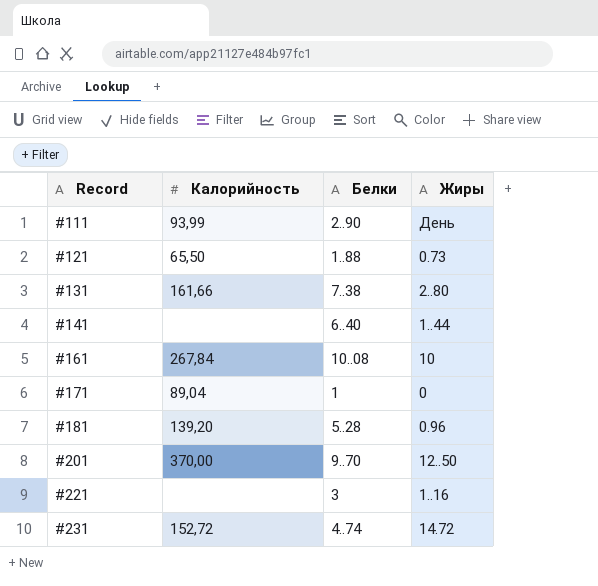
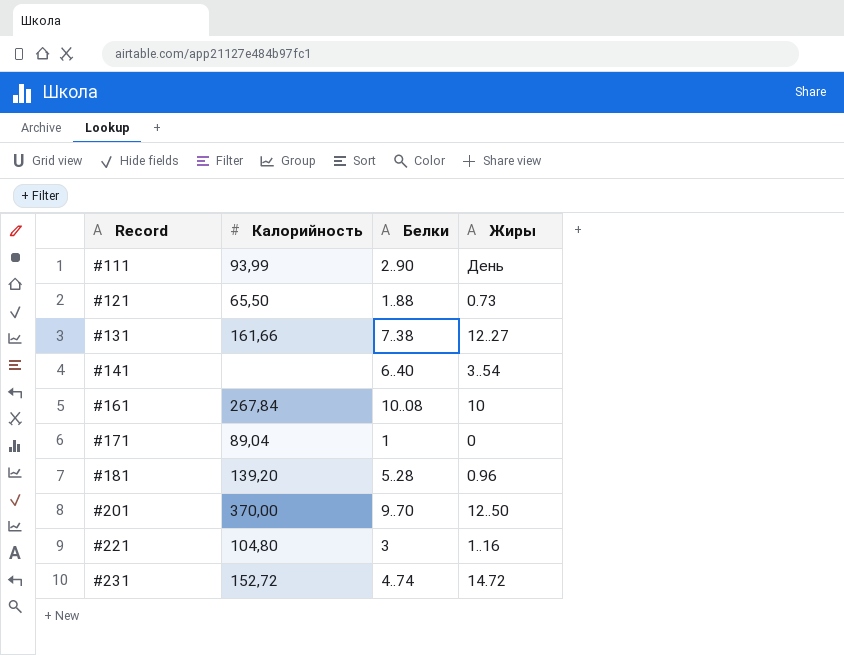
#131 | Жиры: 2..80 -> 12..27
#141 | Жиры: 1..44 -> 3..54
#221 | Калорийность: none -> 104,80

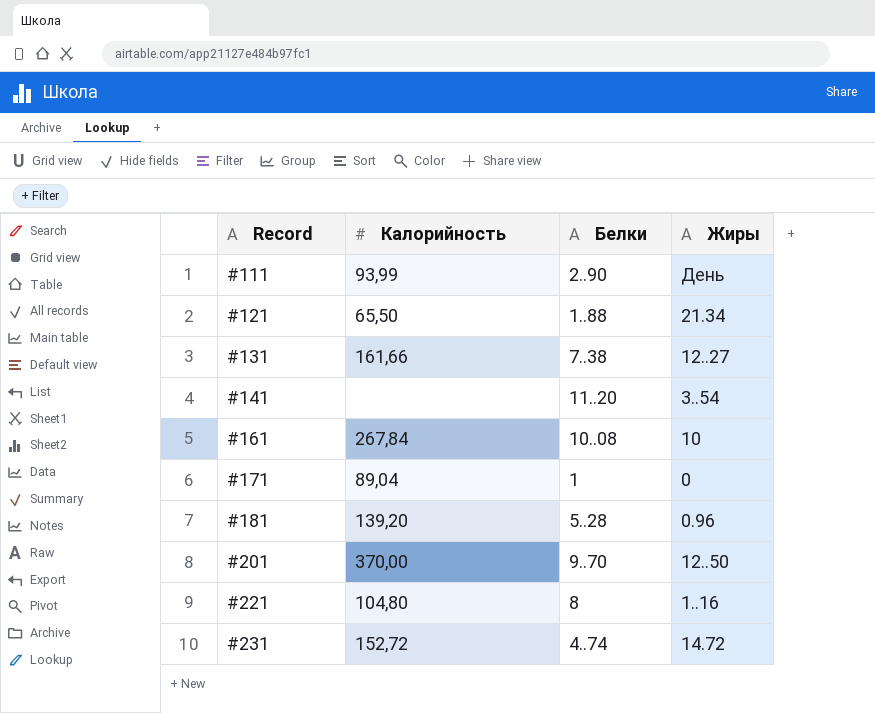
#121 | Жиры: 0.73 -> 21.34
#141 | Белки: 6..40 -> 11..20
#221 | Белки: 3 -> 8

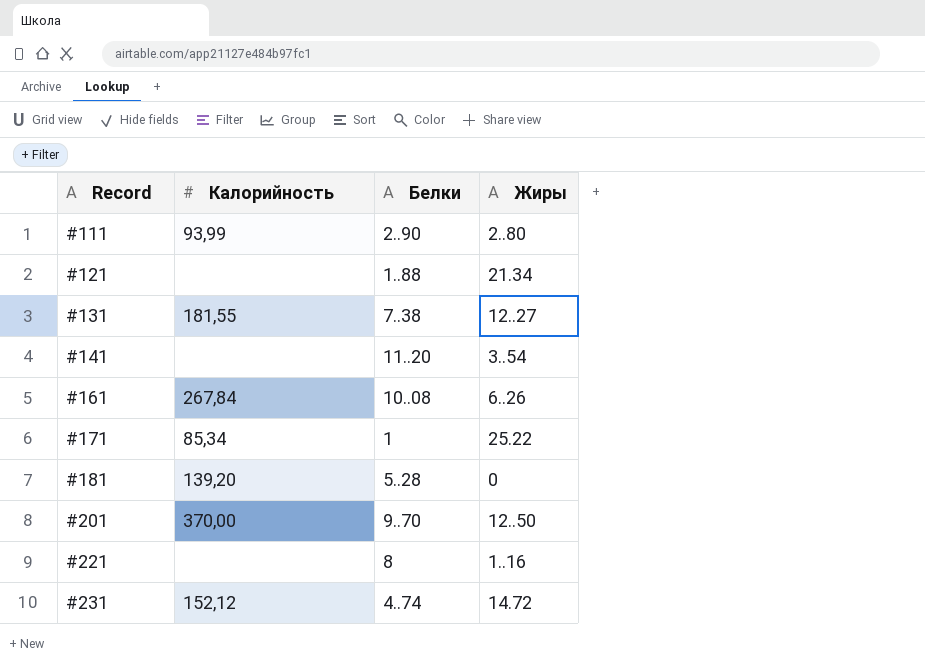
#111 | Жиры: День -> 2..80
#121 | Калорийность: 65,50 -> none
#131 | Калорийность: 161,66 -> 181,55
#161 | Жиры: 10 -> 6..26
#171 | Калорийность: 89,04 -> 85,34
#171 | Жиры: 0 -> 25.22
#181 | Жиры: 0.96 -> 0
#221 | Калорийность: 104,80 -> none
#231 | Калорийность: 152,72 -> 152,12

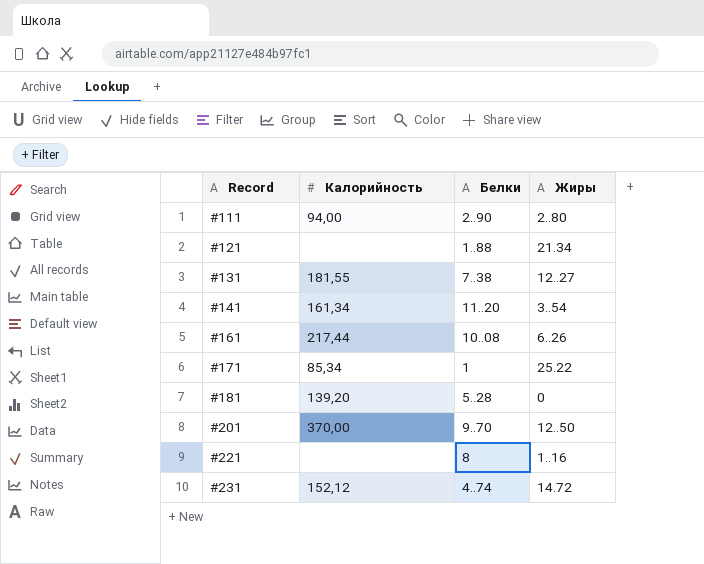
#111 | Калорийность: 93,99 -> 94,00
#141 | Калорийность: none -> 161,34
#161 | Калорийность: 267,84 -> 217,44

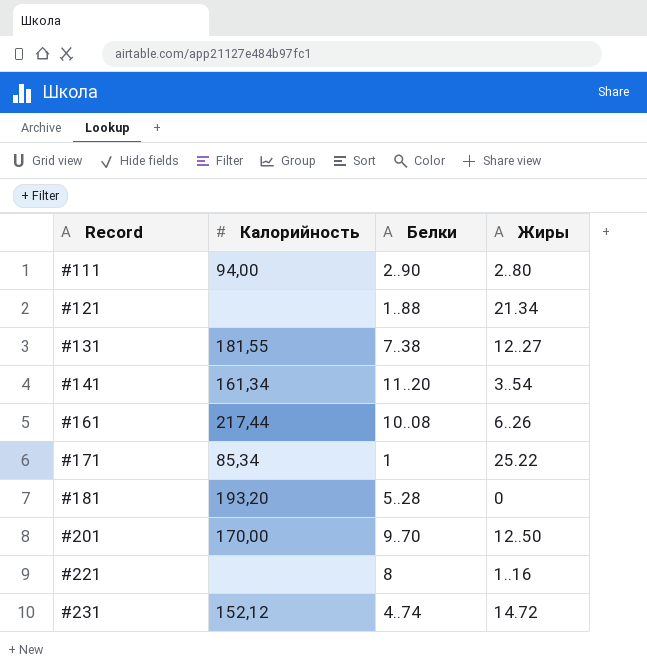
#181 | Калорийность: 139,20 -> 193,20
#201 | Калорийность: 370,00 -> 170,00

